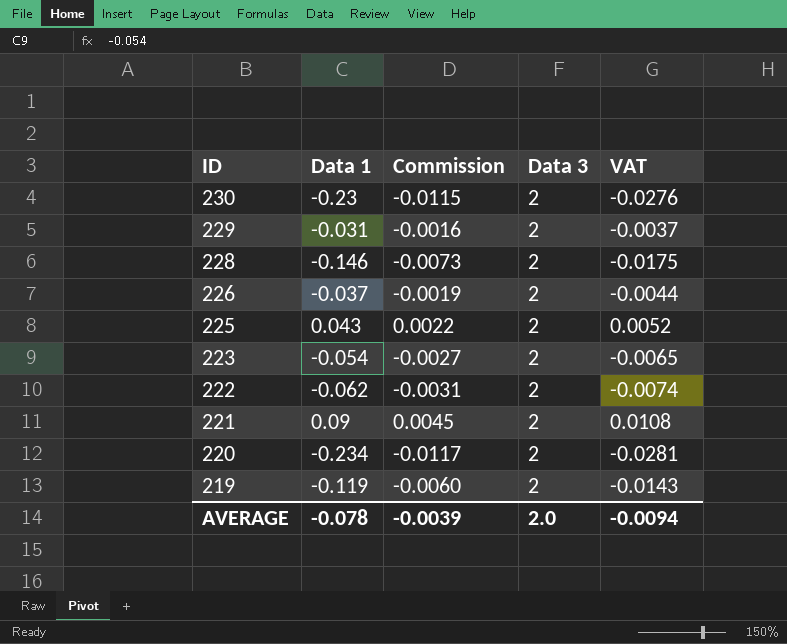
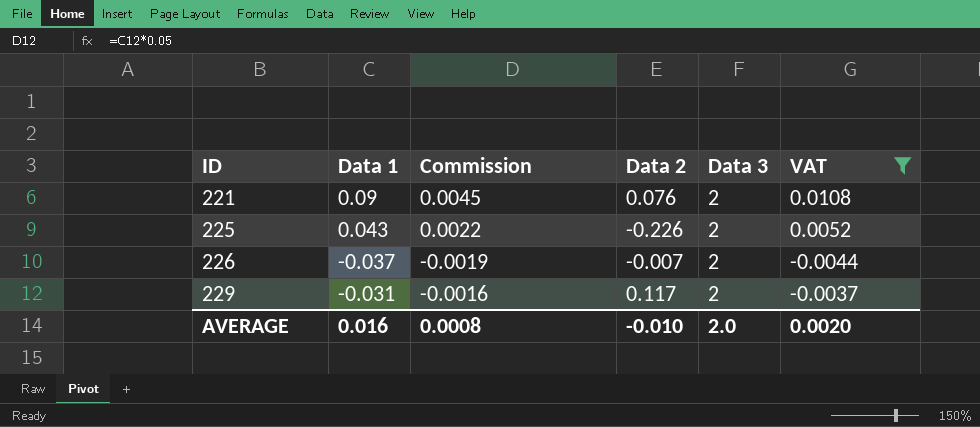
filter: none -> VAT >= -0.0044
row order: ID descending -> ID ascending
column Data 2 | position: none -> 4
AVERAGE | Data 1: -0.078 -> 0.016
AVERAGE | Commission: -0.0039 -> 0.0008
AVERAGE | VAT: -0.0094 -> 0.0020

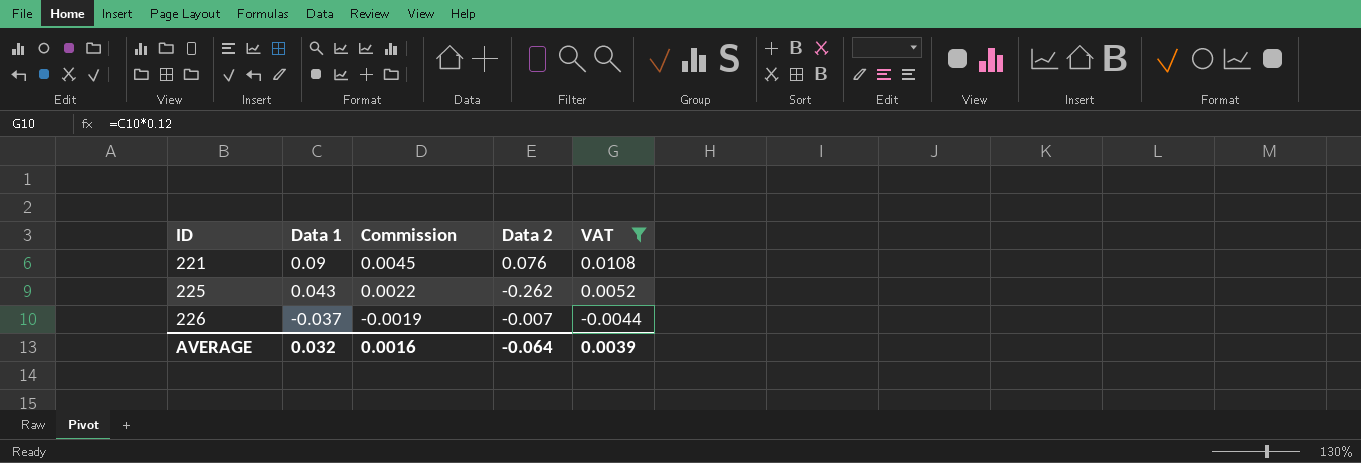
column Data 3 | position: 5 -> none
row 229: -0.031 | -0.0016 | 0.117 | 2 | -0.0037 -> none
225 | Data 2: -0.226 -> -0.262
AVERAGE | Data 1: 0.016 -> 0.032
AVERAGE | Commission: 0.0008 -> 0.0016
AVERAGE | Data 2: -0.010 -> -0.064
AVERAGE | VAT: 0.0020 -> 0.0039

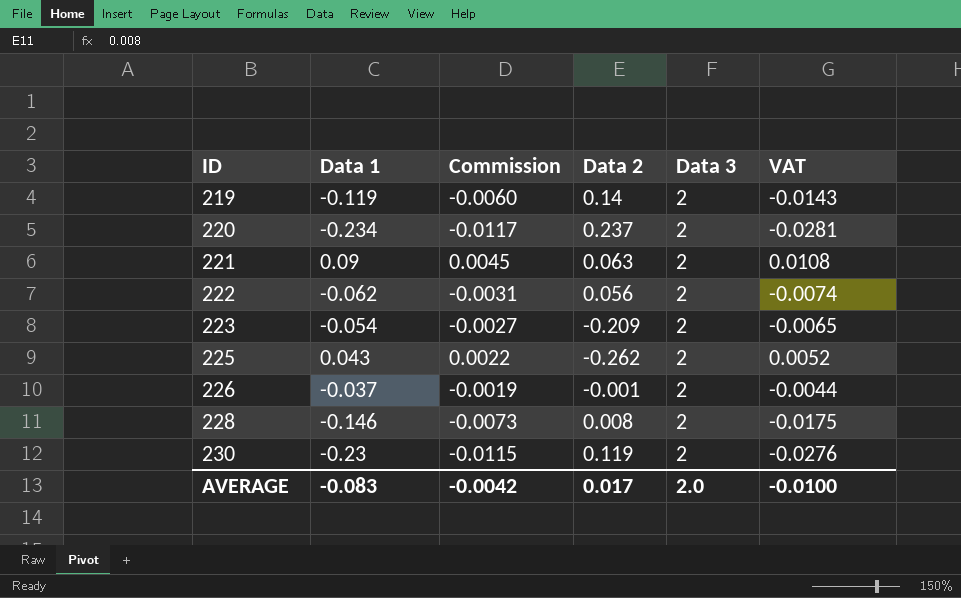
filter: VAT >= -0.0044 -> none
column Data 3 | position: none -> 5
221 | Data 2: 0.076 -> 0.063
226 | Data 2: -0.007 -> -0.001
AVERAGE | Data 1: 0.032 -> -0.083
AVERAGE | Commission: 0.0016 -> -0.0042
AVERAGE | Data 2: -0.064 -> 0.017
AVERAGE | VAT: 0.0039 -> -0.0100

